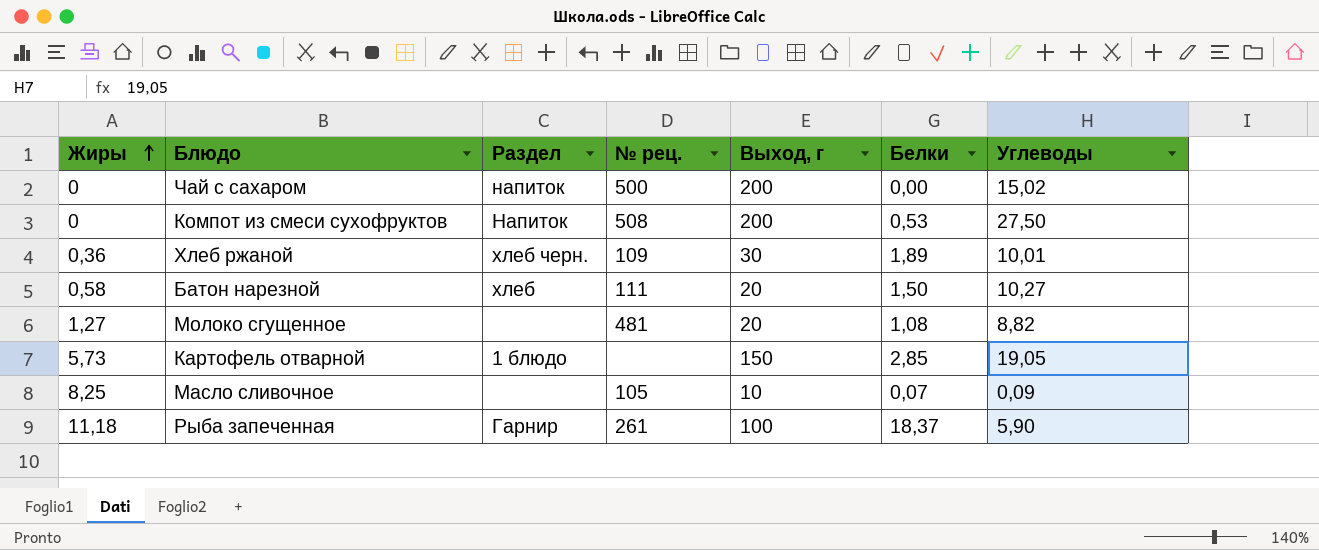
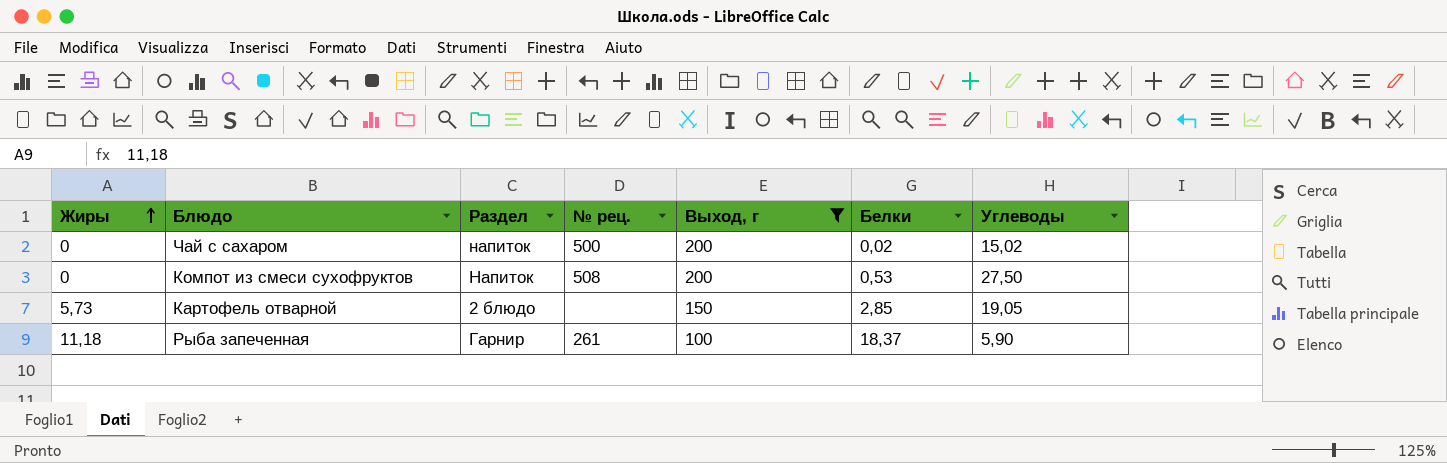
filter: none -> Выход, г >= 100
Чай с сахаром | Белки: 0,00 -> 0,02
Картофель отварной | Раздел: 1 блюдо -> 2 блюдо

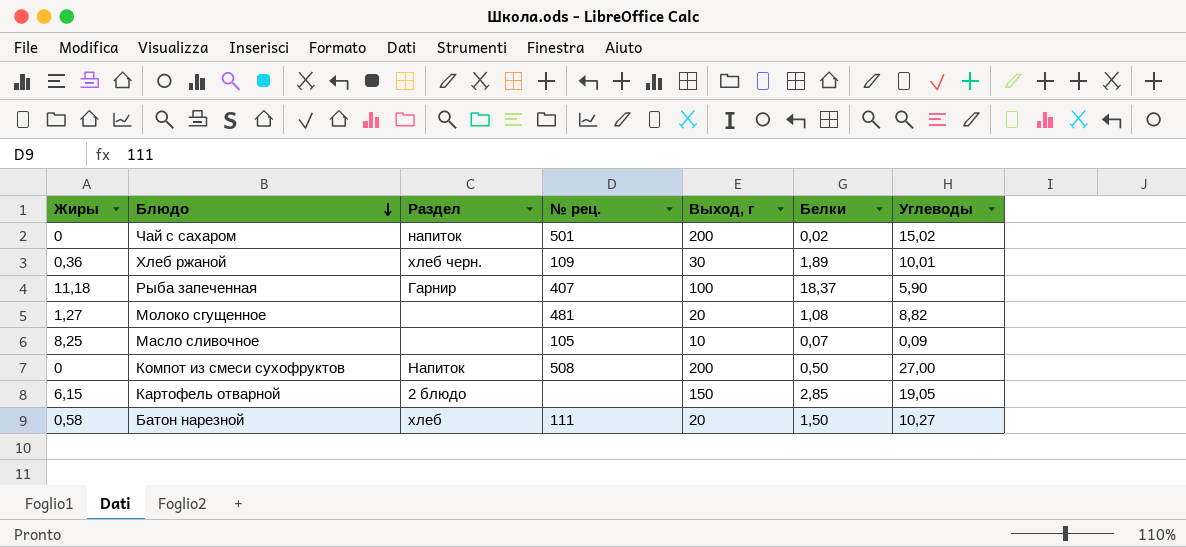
filter: Выход, г >= 100 -> none
row order: Жиры ascending -> Блюдо descending
Чай с сахаром | № рец.: 500 -> 501
Рыба запеченная | № рец.: 261 -> 407
Компот из смеси сухофруктов | Белки: 0,53 -> 0,50
Компот из смеси сухофруктов | Углеводы: 27,50 -> 27,00
Картофель отварной | Жиры: 5,73 -> 6,15

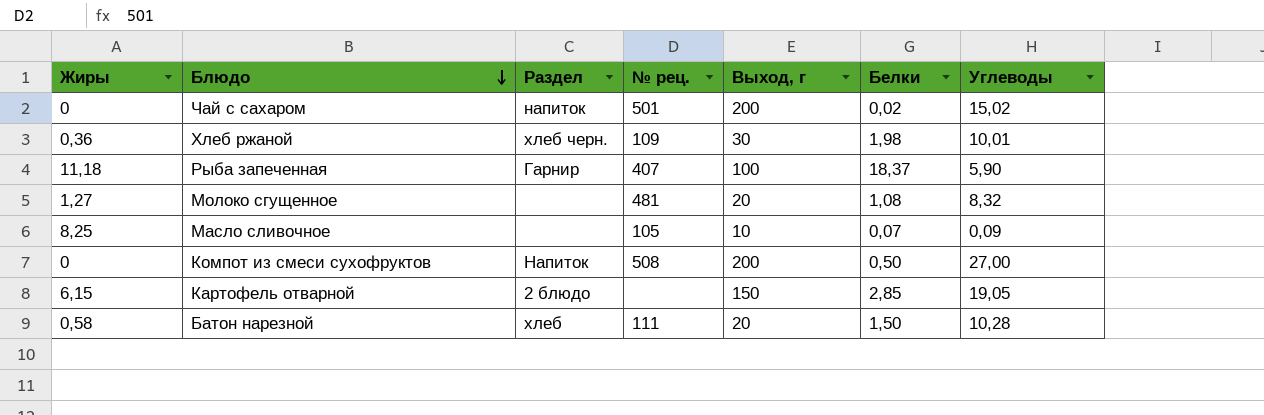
Хлеб ржаной | Белки: 1,89 -> 1,98
Молоко сгущенное | Углеводы: 8,82 -> 8,32
Батон нарезной | Углеводы: 10,27 -> 10,28

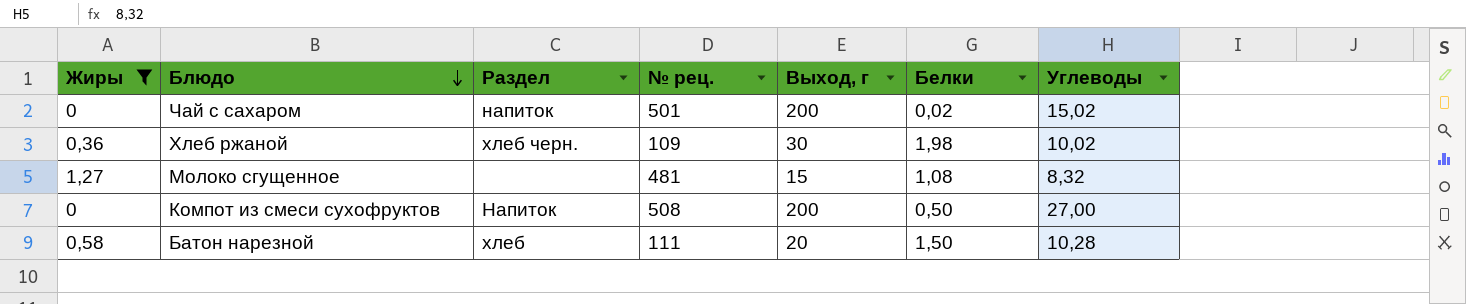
filter: none -> Жиры <= 1,27
Хлеб ржаной | Углеводы: 10,01 -> 10,02
Молоко сгущенное | Выход, г: 20 -> 15

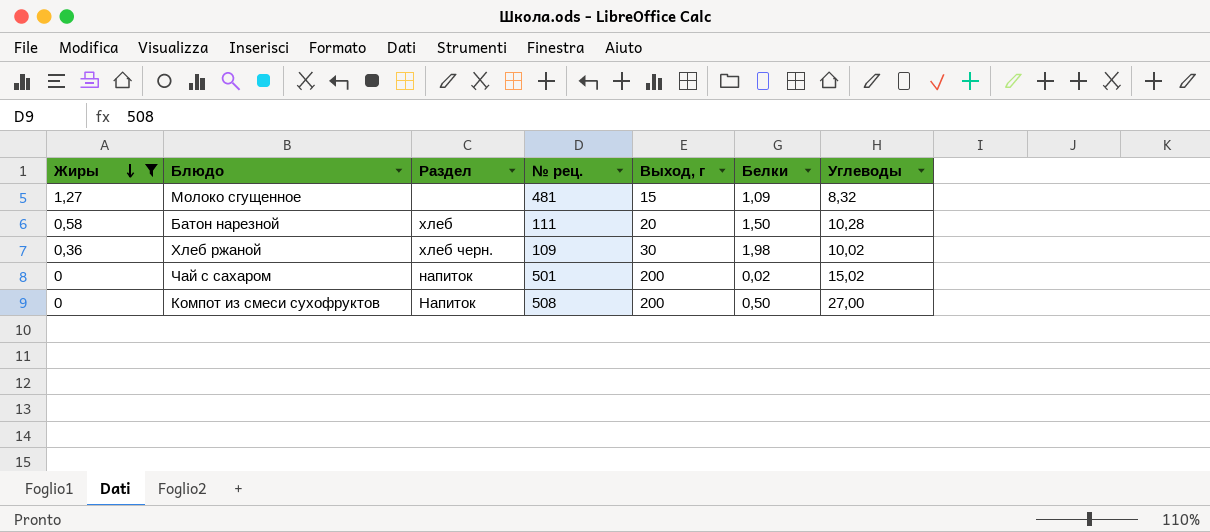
row order: Блюдо descending -> Жиры descending
Молоко сгущенное | Белки: 1,08 -> 1,09

